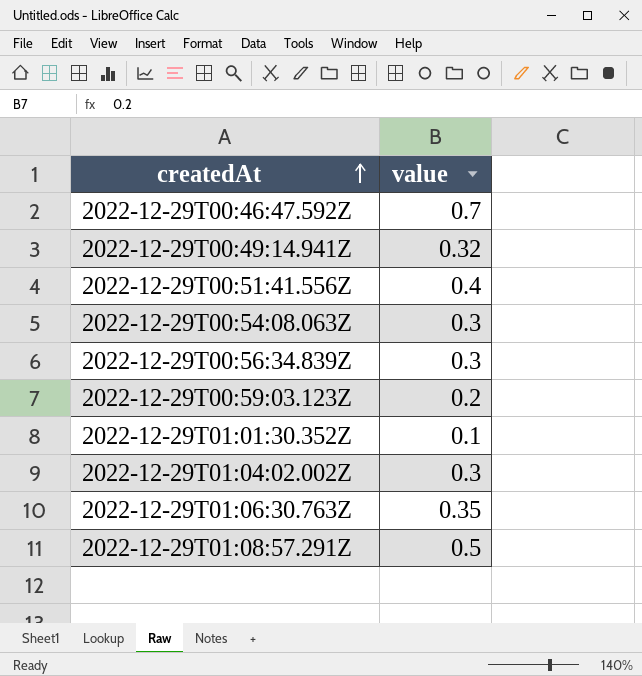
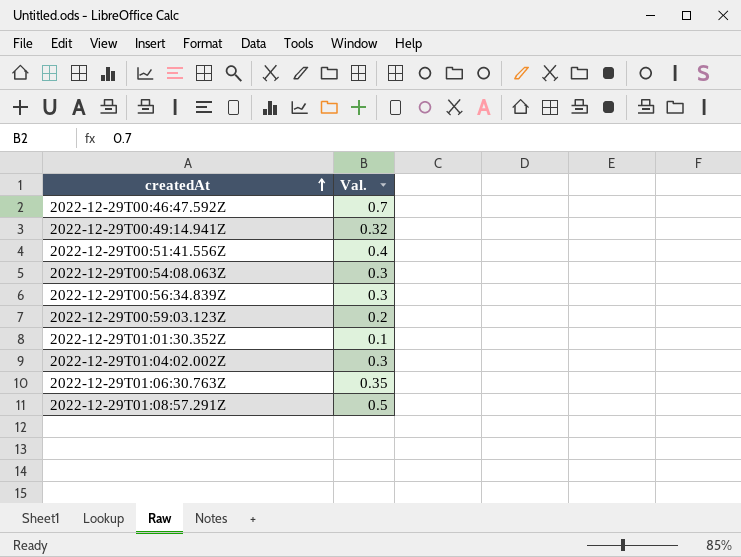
column name: value -> Val.

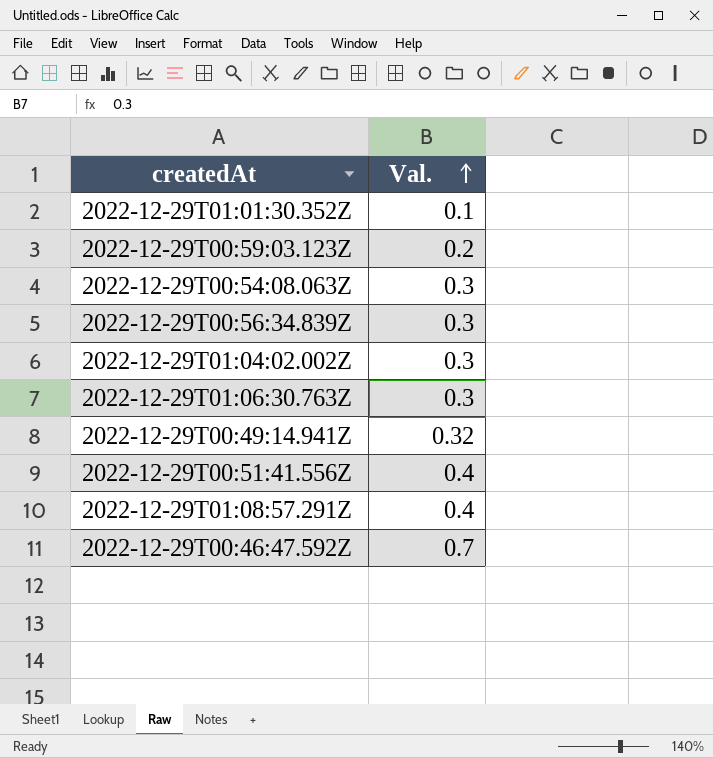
row order: createdAt ascending -> Val. ascending
2022-12-29T01:06:30.763Z | Val.: 0.35 -> 0.3
2022-12-29T01:08:57.291Z | Val.: 0.5 -> 0.4

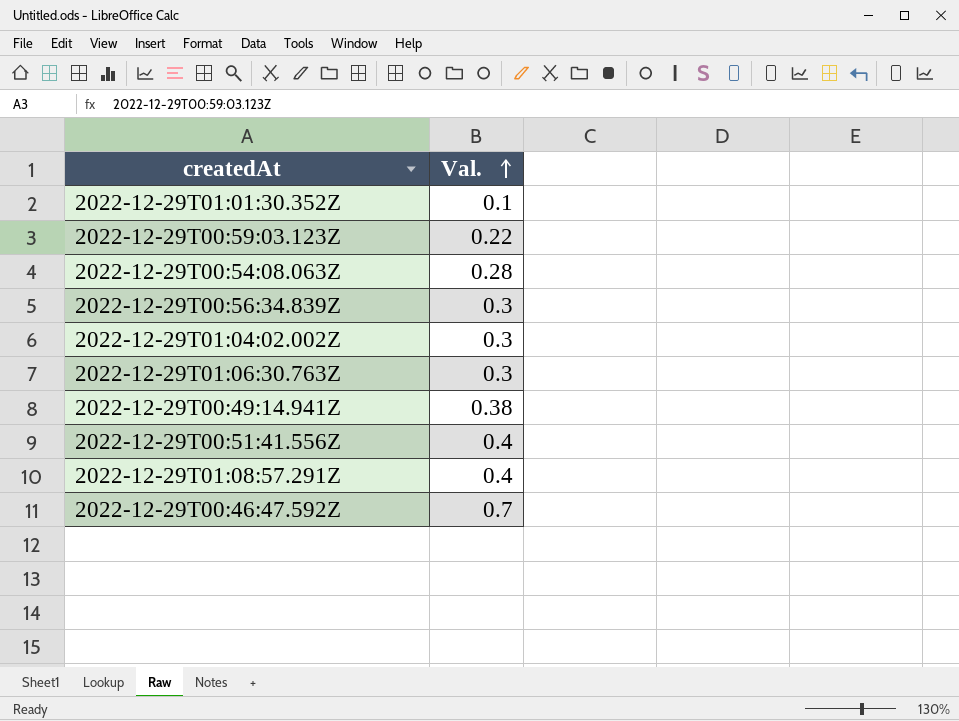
2022-12-29T00:59:03.123Z | Val.: 0.2 -> 0.22
2022-12-29T00:54:08.063Z | Val.: 0.3 -> 0.28
2022-12-29T00:49:14.941Z | Val.: 0.32 -> 0.38

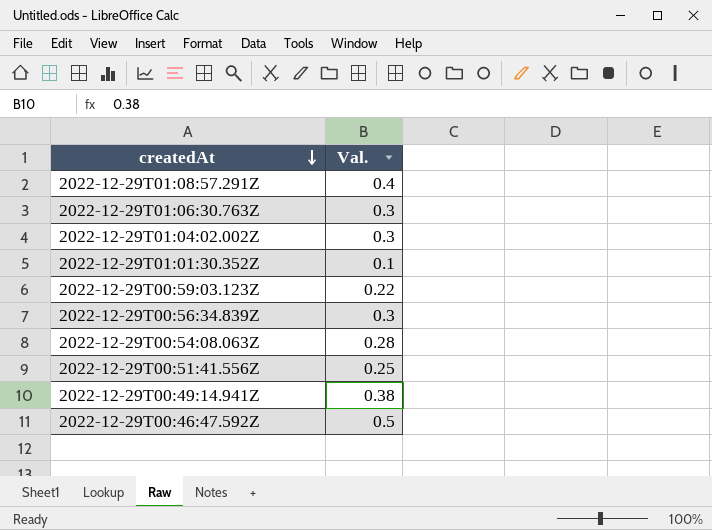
row order: Val. ascending -> createdAt descending
2022-12-29T00:51:41.556Z | Val.: 0.4 -> 0.25
2022-12-29T00:46:47.592Z | Val.: 0.7 -> 0.5

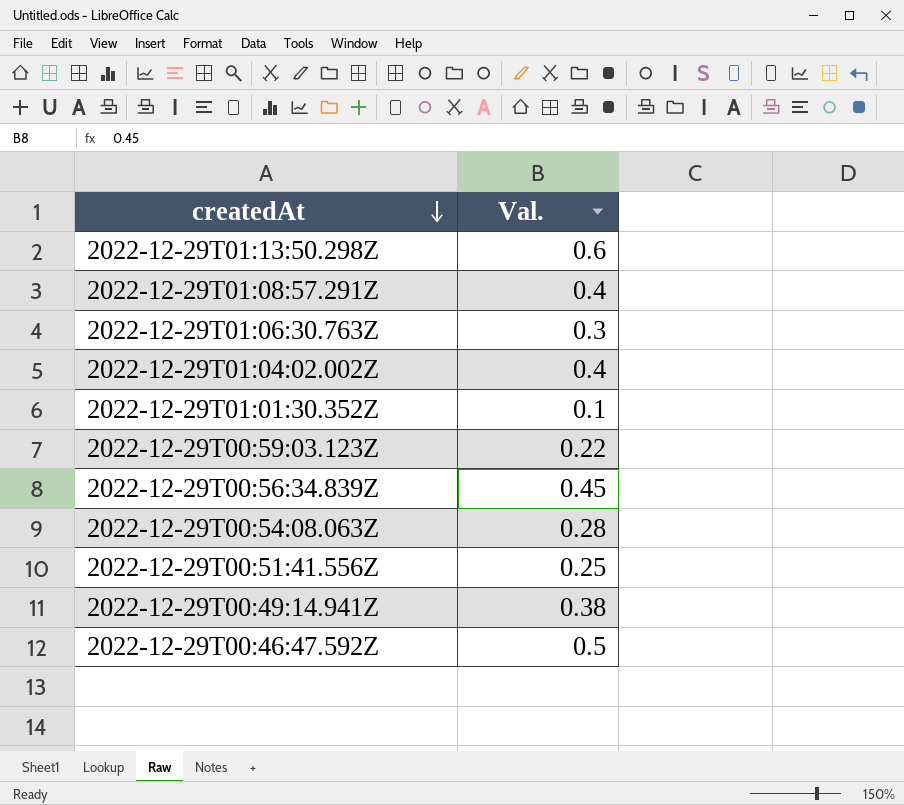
row 2022-12-29T01:13:50.298Z: none -> 0.6
2022-12-29T01:04:02.002Z | Val.: 0.3 -> 0.4
2022-12-29T00:56:34.839Z | Val.: 0.3 -> 0.45

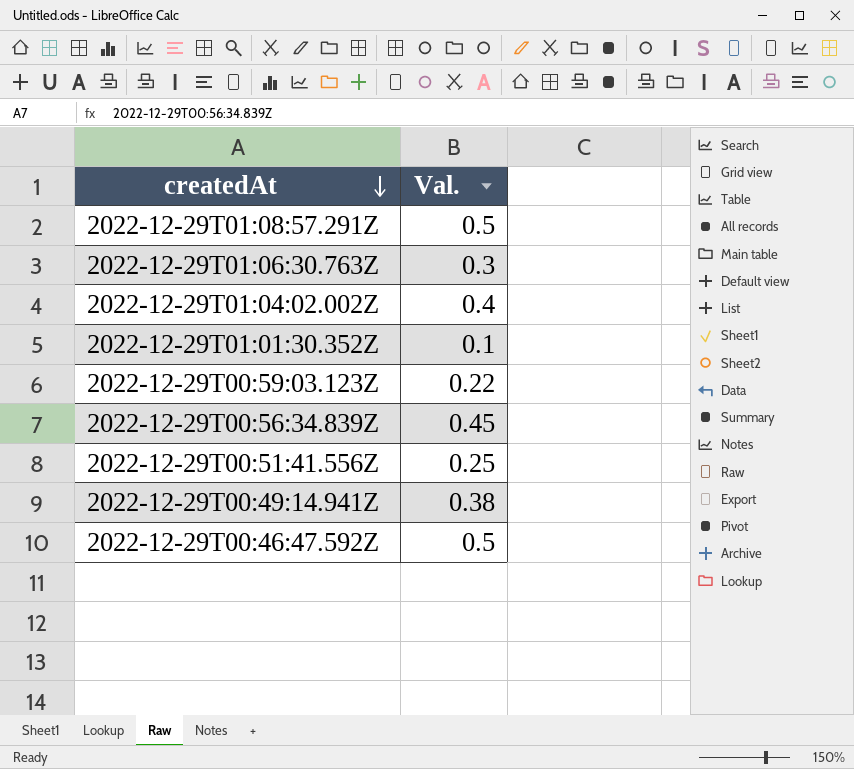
row 2022-12-29T01:13:50.298Z: 0.6 -> none
row 2022-12-29T00:54:08.063Z: 0.28 -> none
2022-12-29T01:08:57.291Z | Val.: 0.4 -> 0.5

